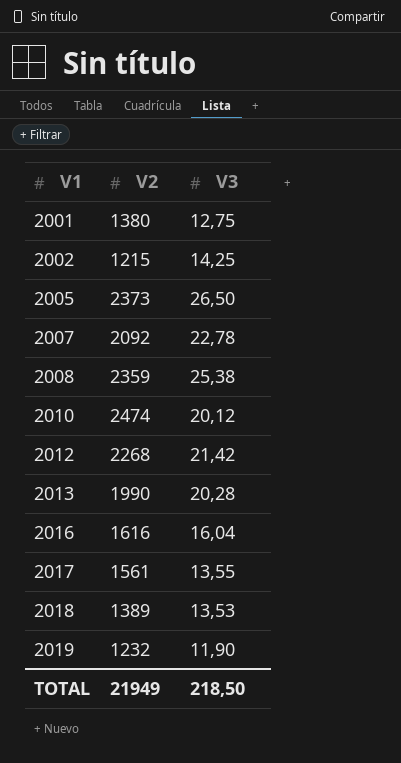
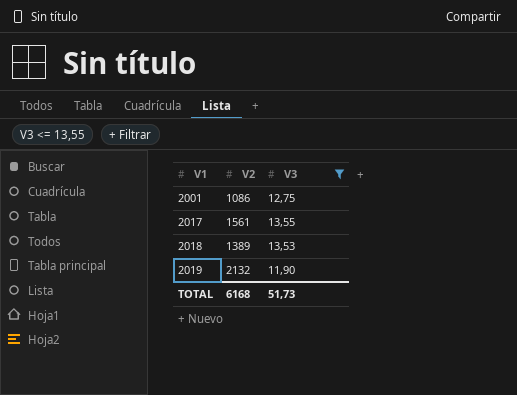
filter: none -> V3 <= 13,55
2001 | V2: 1380 -> 1086
2019 | V2: 1232 -> 2132
TOTAL | V2: 21949 -> 6168
TOTAL | V3: 218,50 -> 51,73

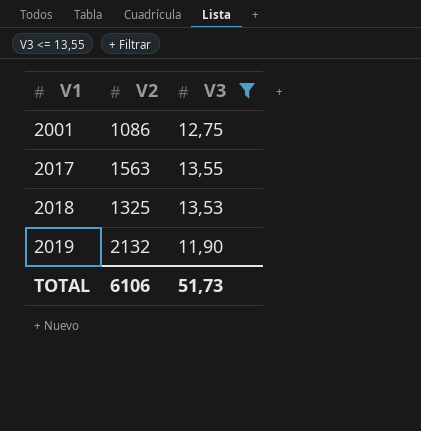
2017 | V2: 1561 -> 1563
2018 | V2: 1389 -> 1325
TOTAL | V2: 6168 -> 6106

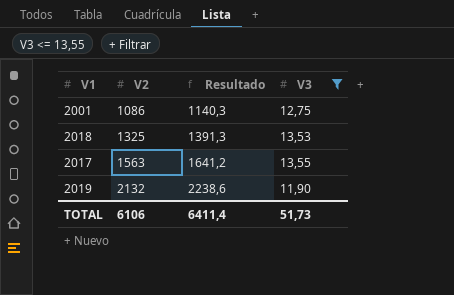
row order: V1 ascending -> V2 ascending
column Resultado | formula: none -> [V2] * 1,05

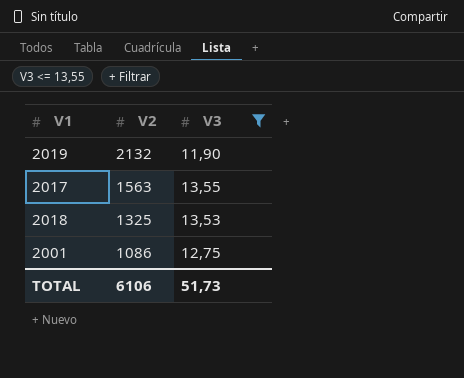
row order: V2 ascending -> V2 descending
column Resultado | formula: [V2] * 1,05 -> none

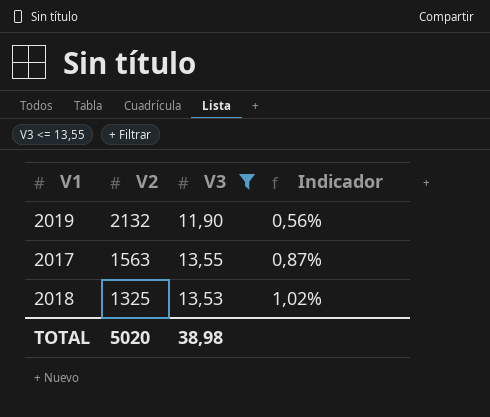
column Indicador | formula: none -> [V3] / [V2]
row 2001: 1086 | 12,75 -> none
TOTAL | V2: 6106 -> 5020
TOTAL | V3: 51,73 -> 38,98

